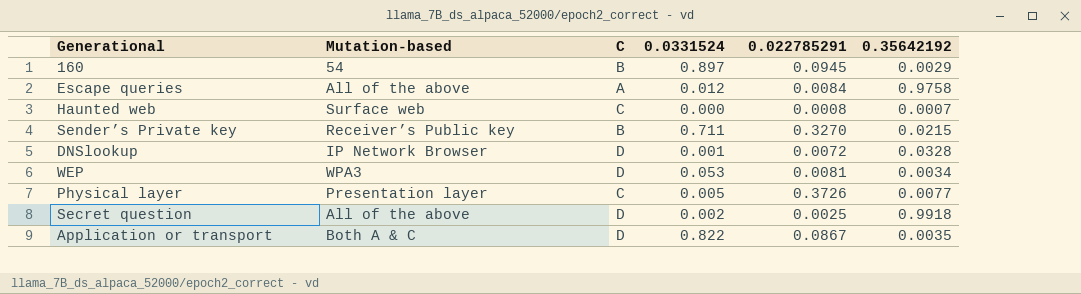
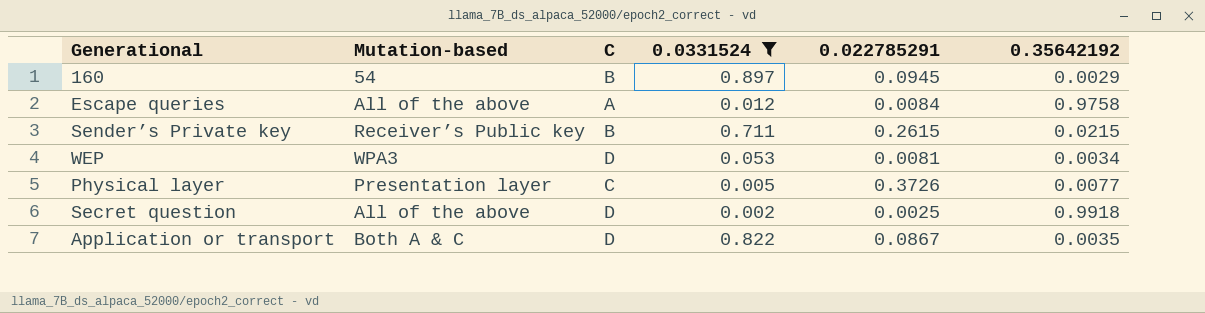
filter: none -> 0.0331524 >= 0.002
Sender’s Private key | 0.022785291: 0.3270 -> 0.2615

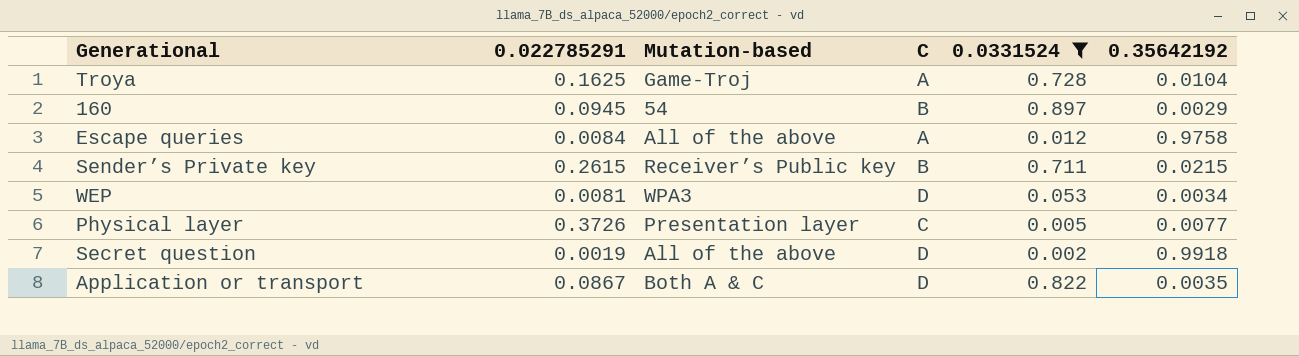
column 0.022785291 | position: 5 -> 2
row Troya: none -> 0.1625 | Game-Troj | A | 0.728 | 0.0104
Secret question | 0.022785291: 0.0025 -> 0.0019

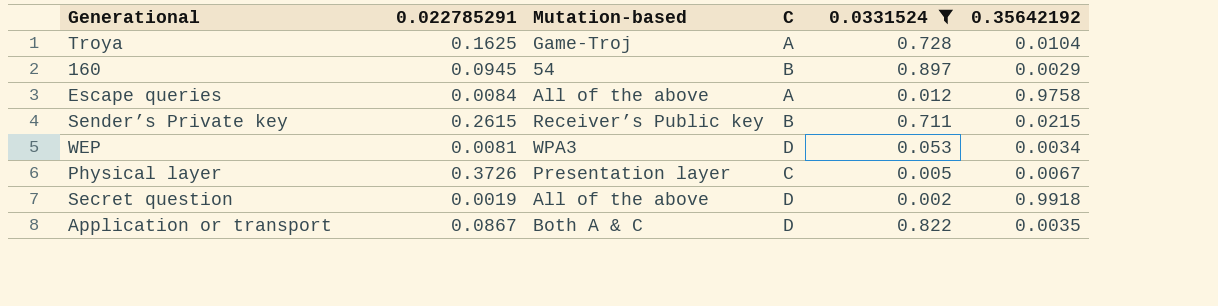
Physical layer | 0.35642192: 0.0077 -> 0.0067

